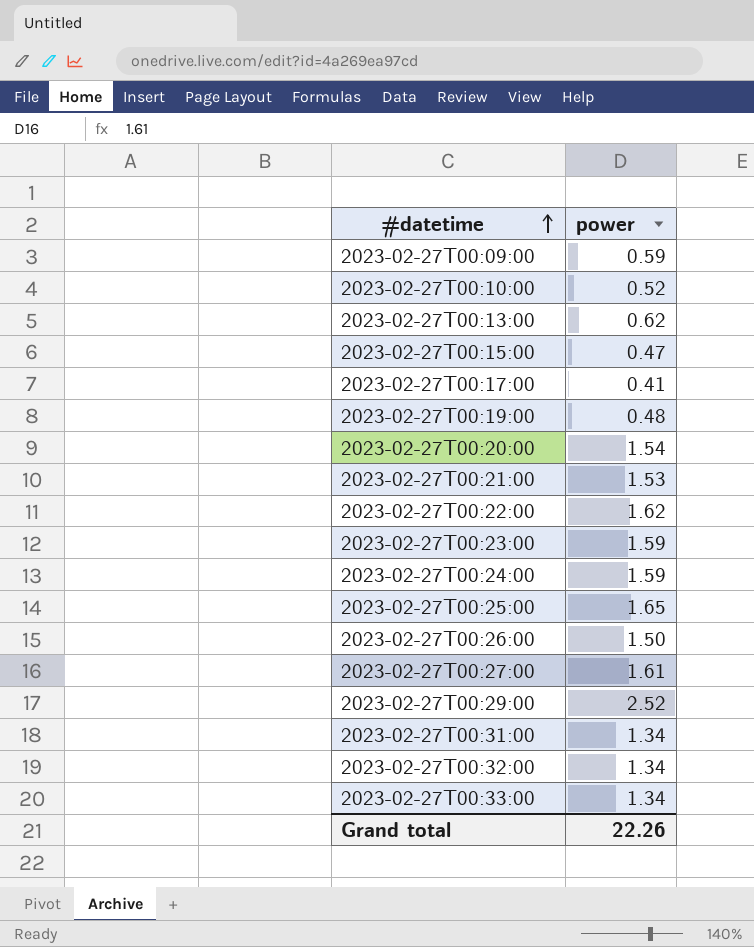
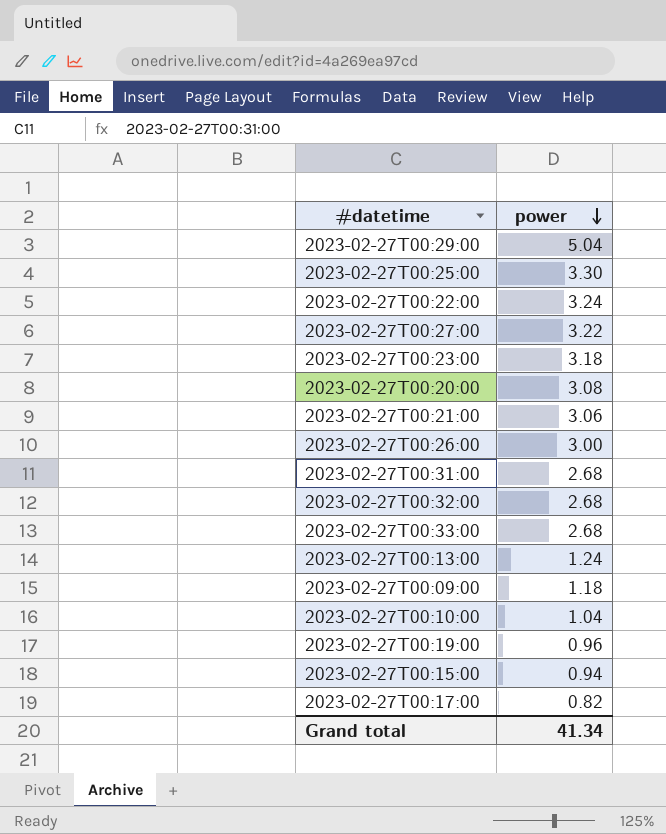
row order: #datetime ascending -> power descending
row 2023-02-27T00:24:00: 1.59 -> none
2023-02-27T00:29:00 | power: 2.52 -> 5.04
2023-02-27T00:25:00 | power: 1.65 -> 3.30
2023-02-27T00:22:00 | power: 1.62 -> 3.24
2023-02-27T00:27:00 | power: 1.61 -> 3.22
2023-02-27T00:23:00 | power: 1.59 -> 3.18
2023-02-27T00:20:00 | power: 1.54 -> 3.08
2023-02-27T00:21:00 | power: 1.53 -> 3.06
2023-02-27T00:26:00 | power: 1.50 -> 3.00
2023-02-27T00:31:00 | power: 1.34 -> 2.68
2023-02-27T00:32:00 | power: 1.34 -> 2.68
2023-02-27T00:33:00 | power: 1.34 -> 2.68
2023-02-27T00:13:00 | power: 0.62 -> 1.24
2023-02-27T00:09:00 | power: 0.59 -> 1.18
2023-02-27T00:10:00 | power: 0.52 -> 1.04
2023-02-27T00:19:00 | power: 0.48 -> 0.96
2023-02-27T00:15:00 | power: 0.47 -> 0.94
2023-02-27T00:17:00 | power: 0.41 -> 0.82
Grand total | power: 22.26 -> 41.34

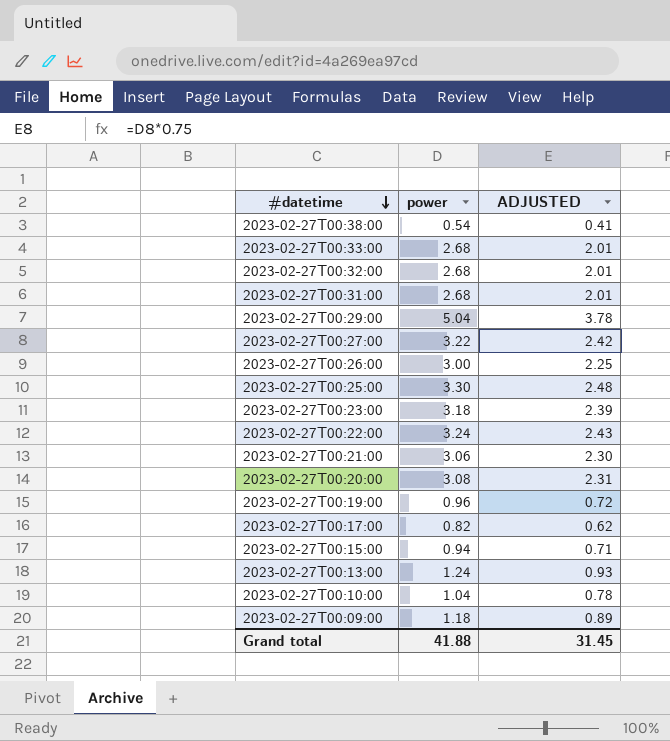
row order: power descending -> #datetime descending
column ADJUSTED | formula: none -> [power] * 0.75
row 2023-02-27T00:38:00: none -> 0.54 | 0.41
Grand total | power: 41.34 -> 41.88

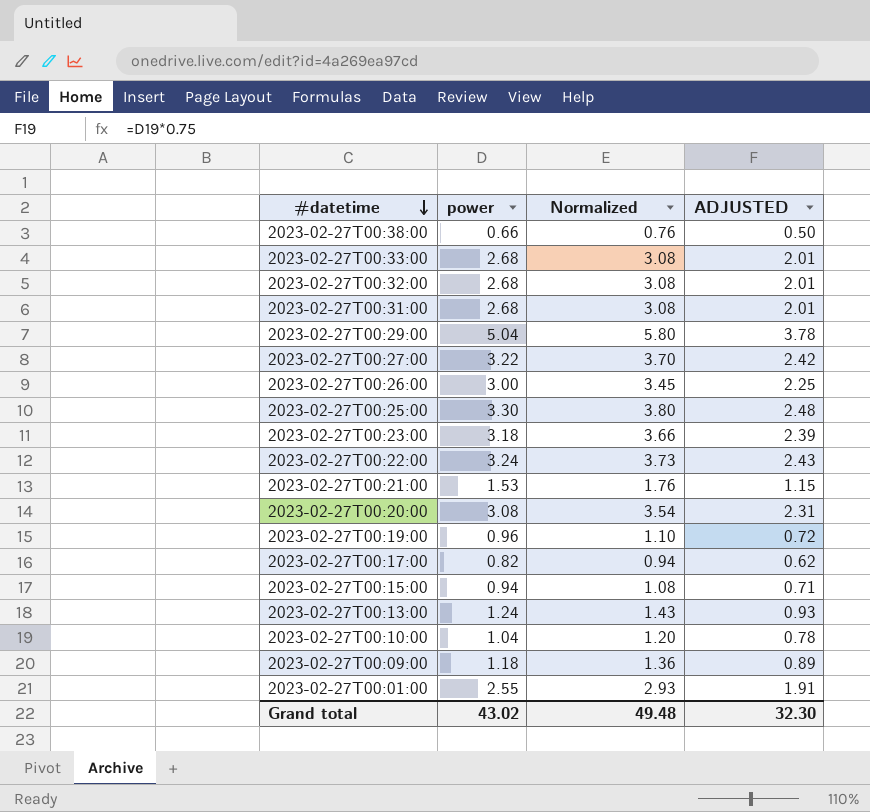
column Normalized | formula: none -> [power] * 1.15
2023-02-27T00:38:00 | power: 0.54 -> 0.66
2023-02-27T00:38:00 | ADJUSTED: 0.41 -> 0.50
2023-02-27T00:21:00 | power: 3.06 -> 1.53
2023-02-27T00:21:00 | ADJUSTED: 2.30 -> 1.15
row 2023-02-27T00:01:00: none -> 2.55 | 2.93 | 1.91
Grand total | power: 41.88 -> 43.02
Grand total | ADJUSTED: 31.45 -> 32.30

